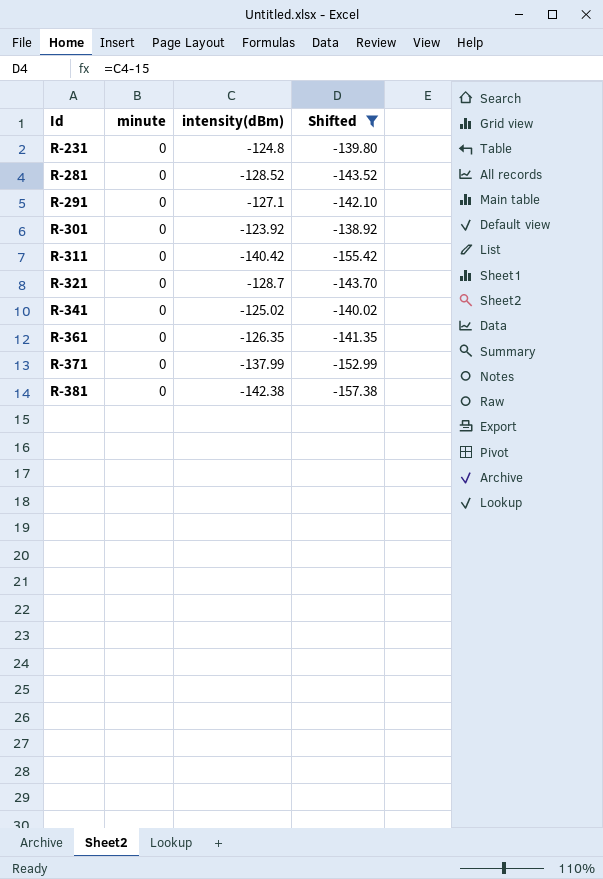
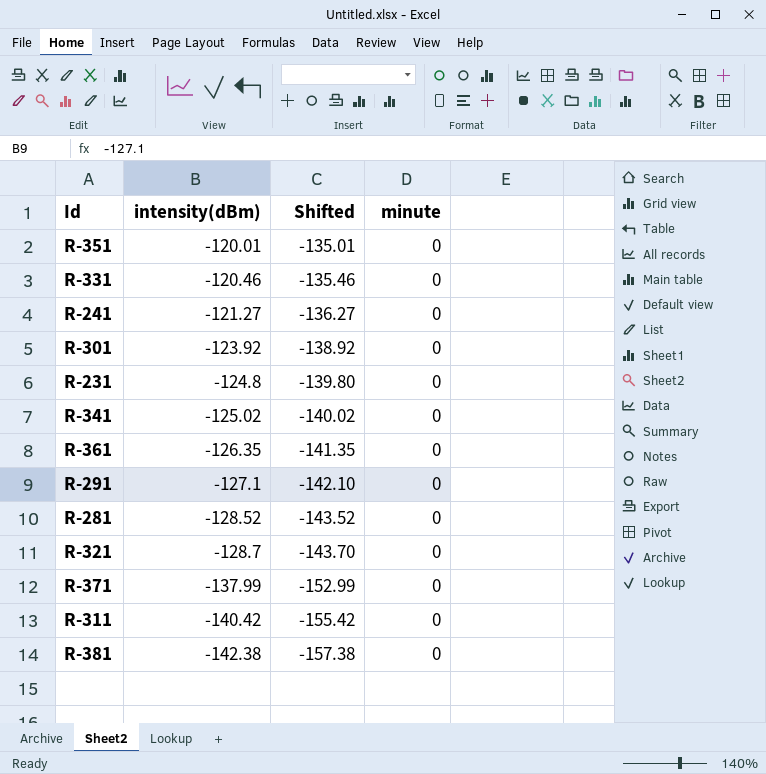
filter: Shifted <= -138.92 -> none
row order: Id ascending -> intensity(dBm) descending
column minute | position: 2 -> 4

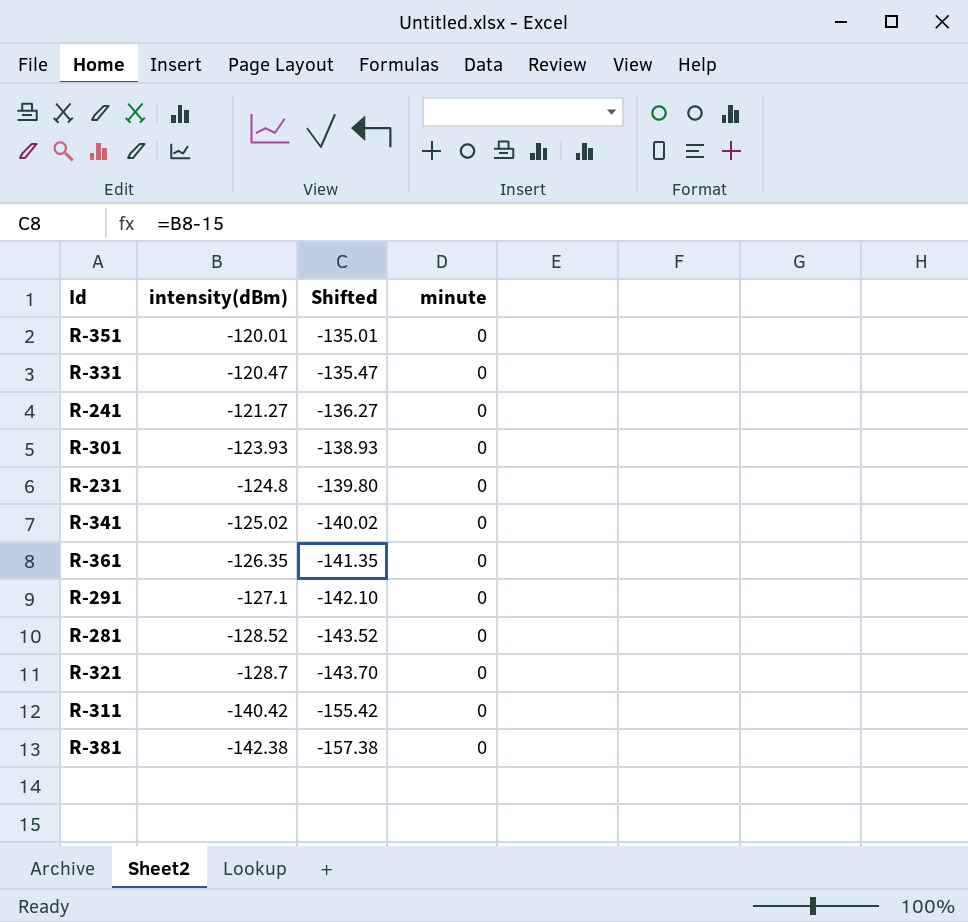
row R-371: -137.99 | -152.99 | 0 -> none
R-331 | intensity(dBm): -120.46 -> -120.47
R-331 | Shifted: -135.46 -> -135.47
R-301 | intensity(dBm): -123.92 -> -123.93
R-301 | Shifted: -138.92 -> -138.93

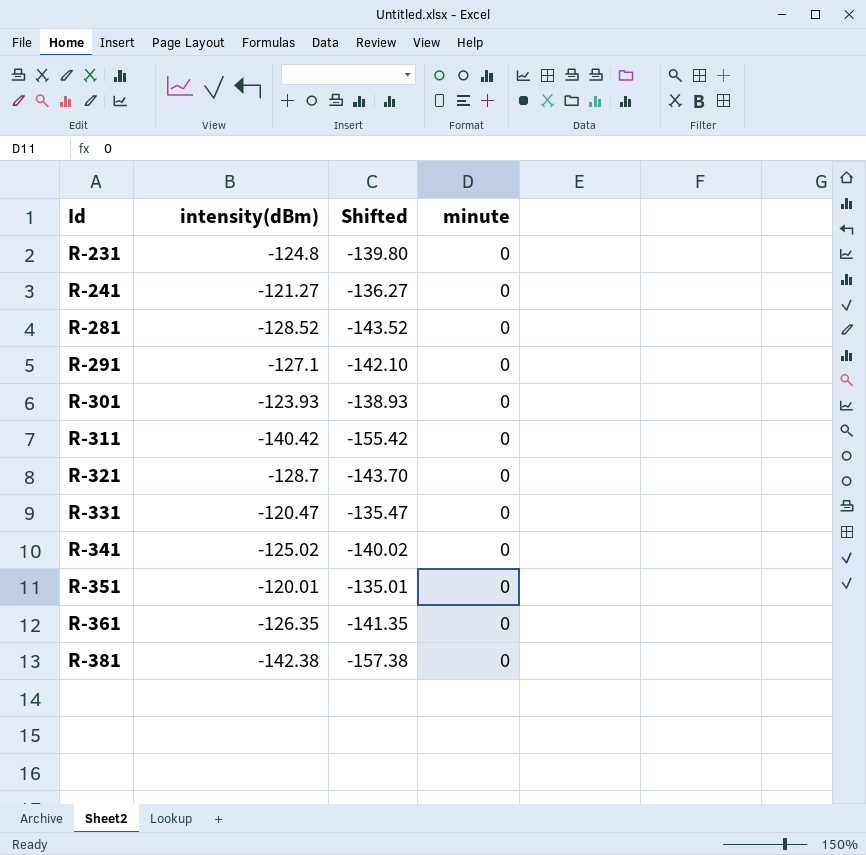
row order: intensity(dBm) descending -> Id ascending

